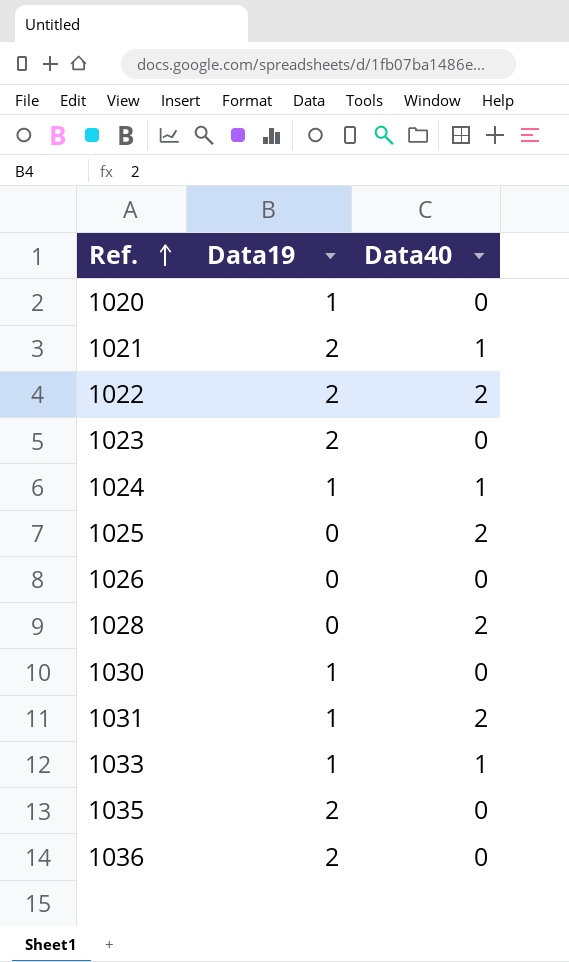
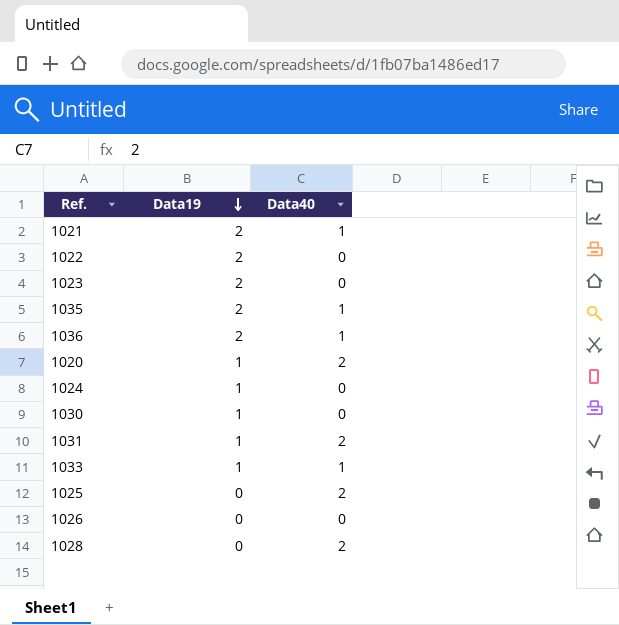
row order: Ref. ascending -> Data19 descending
1022 | Data40: 2 -> 0
1035 | Data40: 0 -> 1
1036 | Data40: 0 -> 1
1020 | Data40: 0 -> 2
1024 | Data40: 1 -> 0

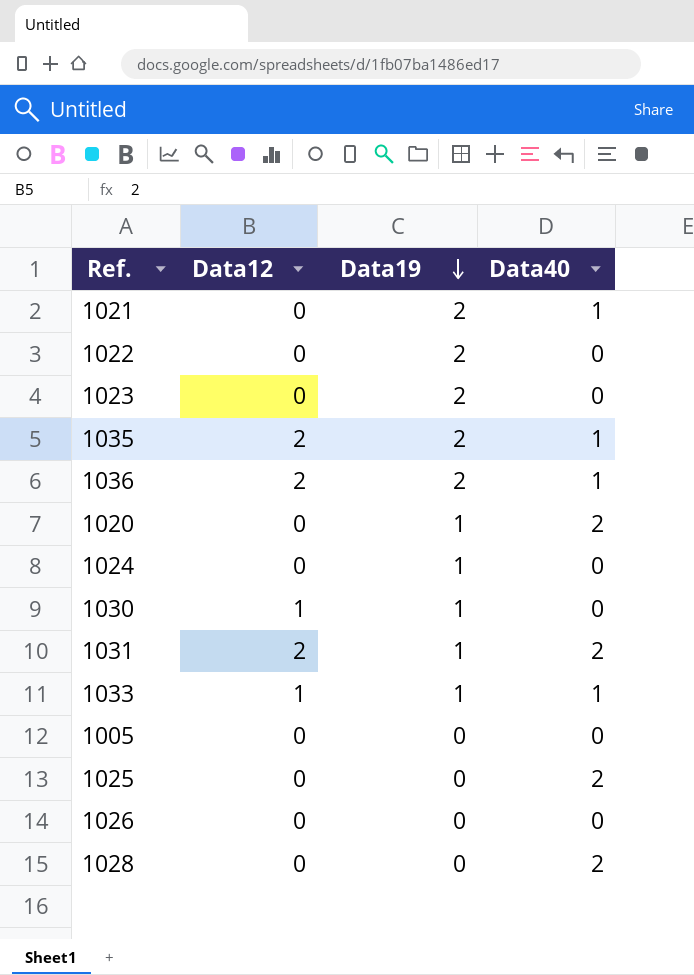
column Data12 | position: none -> 2
row 1005: none -> 0 | 0 | 0

